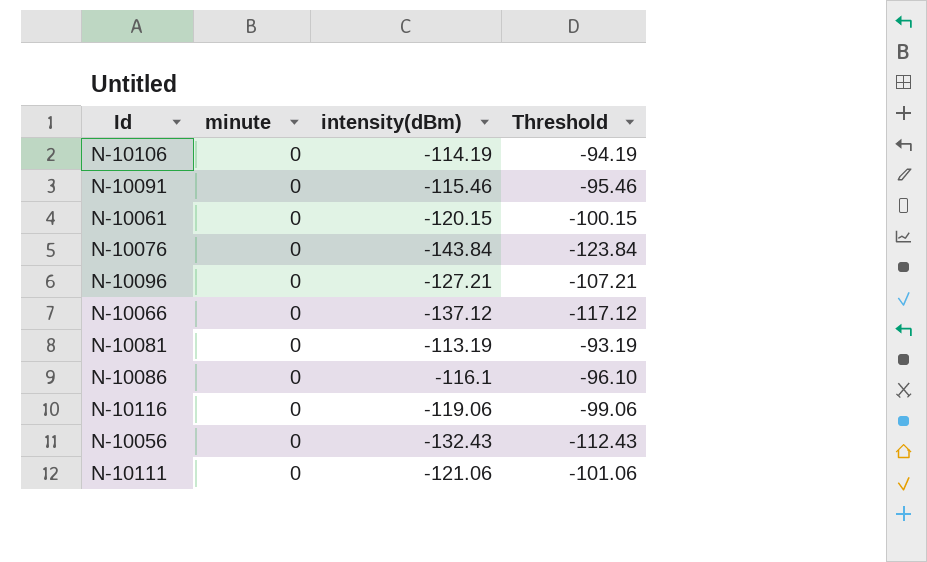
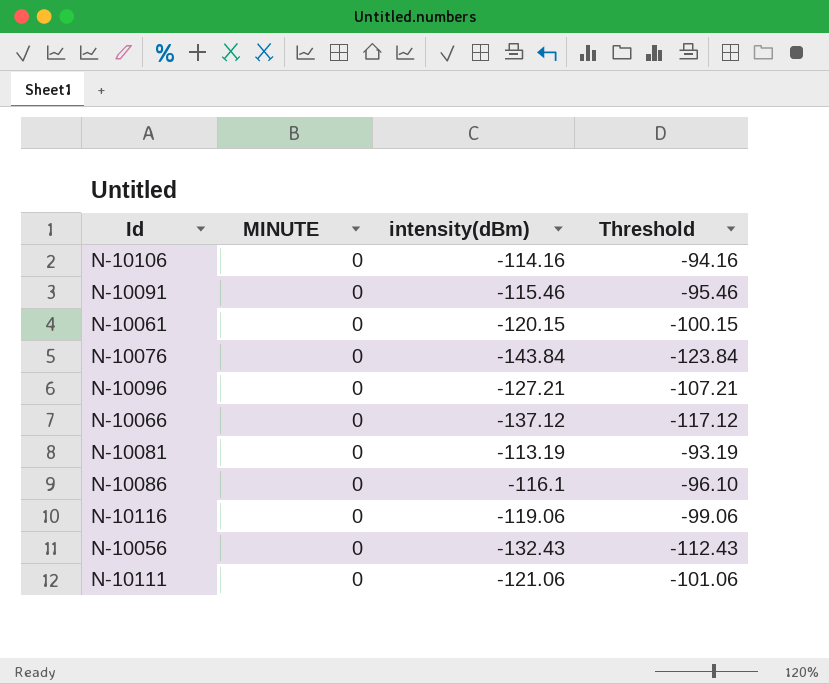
column name: minute -> MINUTE
N-10106 | intensity(dBm): -114.19 -> -114.16
N-10106 | Threshold: -94.19 -> -94.16

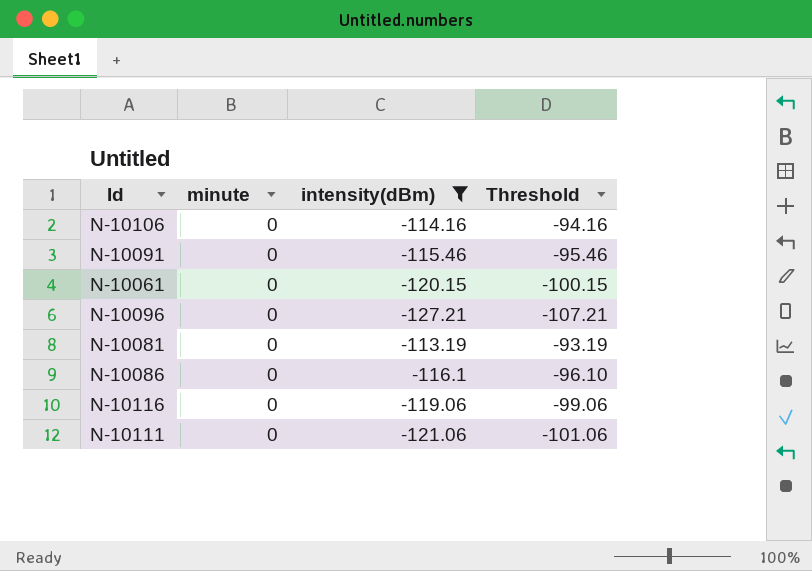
filter: none -> intensity(dBm) >= -127.21
column name: MINUTE -> minute

